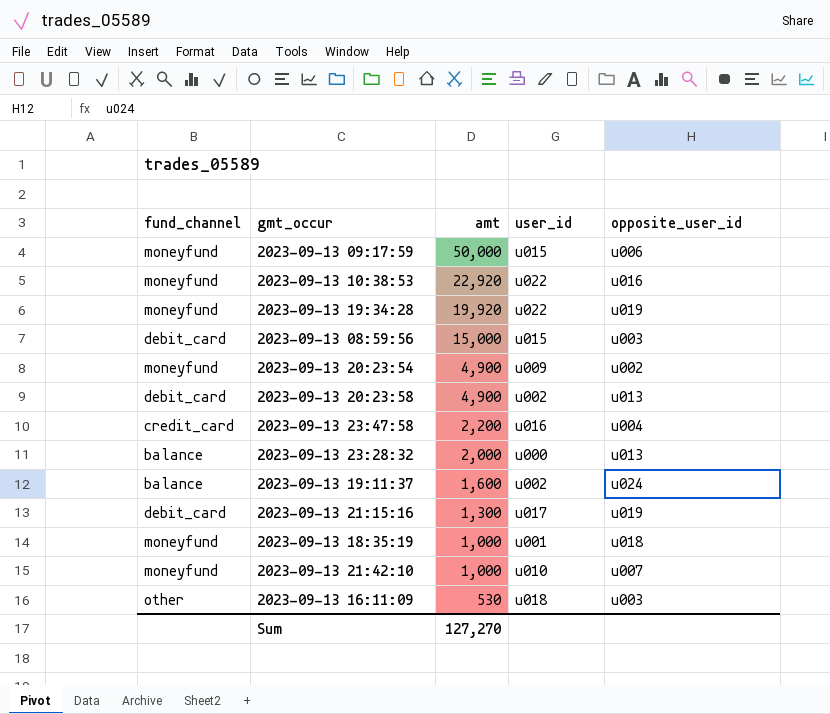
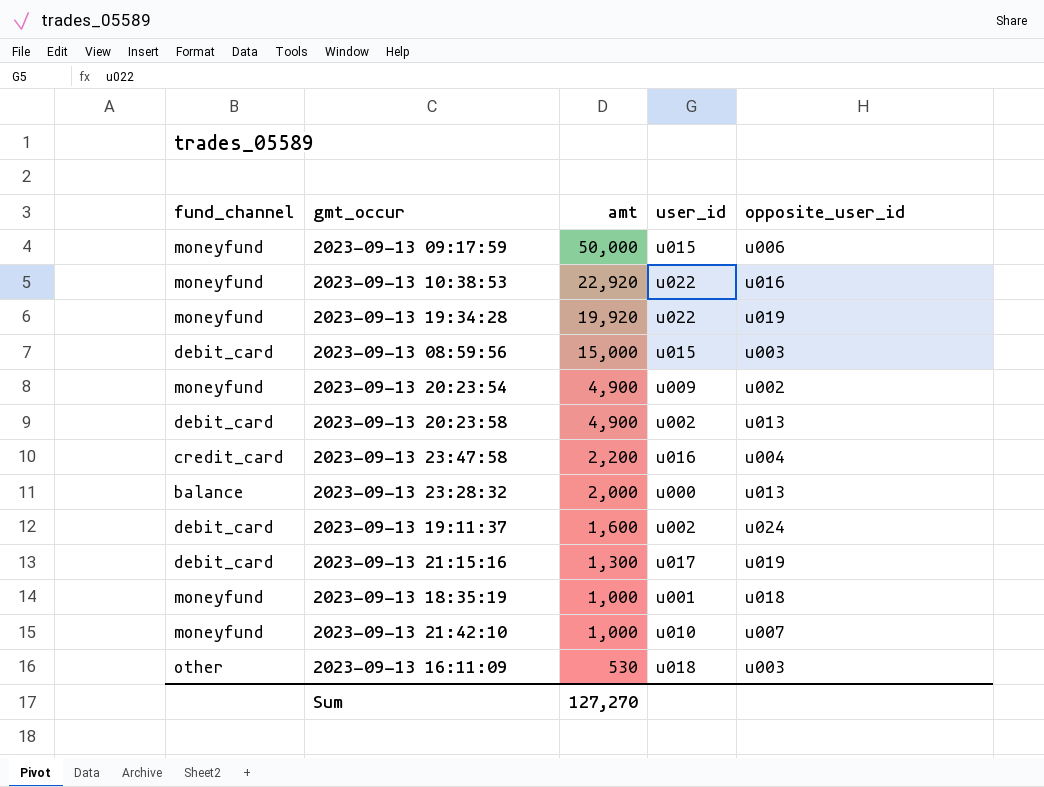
2023-09-13 19:11:37 | fund_channel: balance -> debit_card

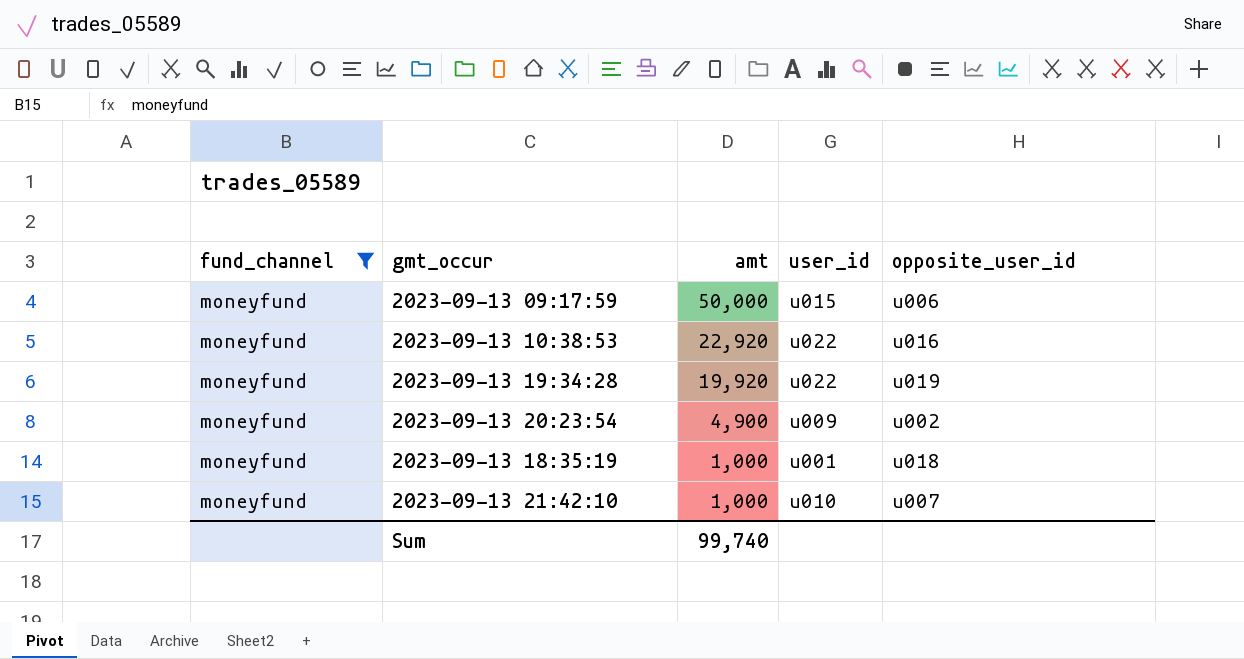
filter: none -> fund_channel = moneyfund
Sum | amt: 127,270 -> 99,740

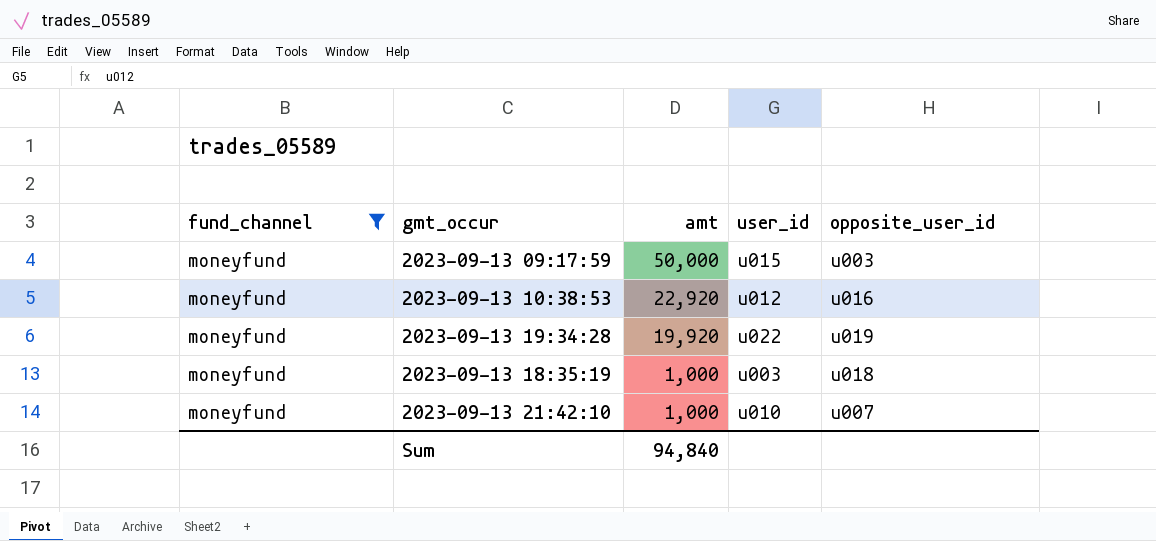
row 2023-09-13 20:23:54: moneyfund | 4,900 | u009 | u002 -> none
2023-09-13 09:17:59 | opposite_user_id: u006 -> u003
2023-09-13 10:38:53 | user_id: u022 -> u012
2023-09-13 18:35:19 | user_id: u001 -> u003
Sum | amt: 99,740 -> 94,840

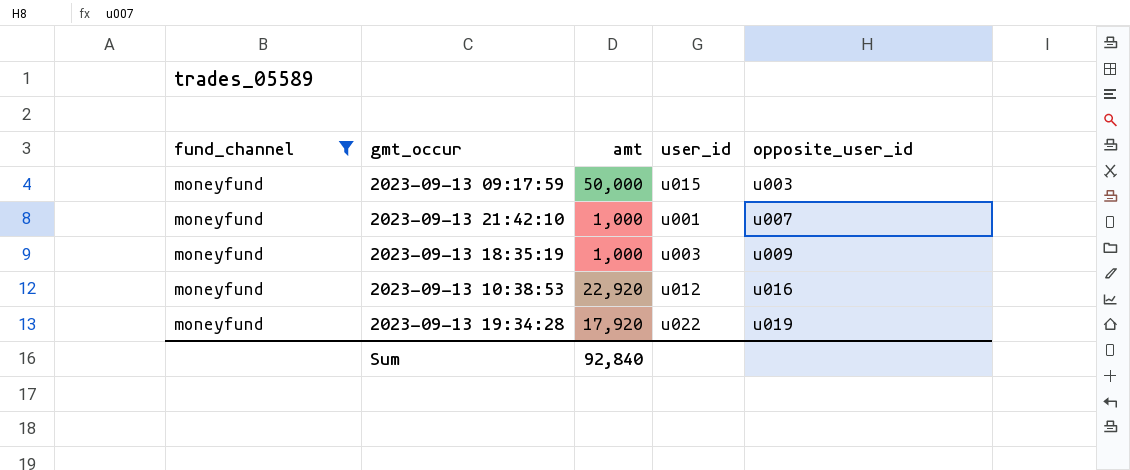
row order: amt descending -> opposite_user_id ascending
2023-09-13 21:42:10 | user_id: u010 -> u001
2023-09-13 18:35:19 | opposite_user_id: u018 -> u009
2023-09-13 19:34:28 | amt: 19,920 -> 17,920
Sum | amt: 94,840 -> 92,840

